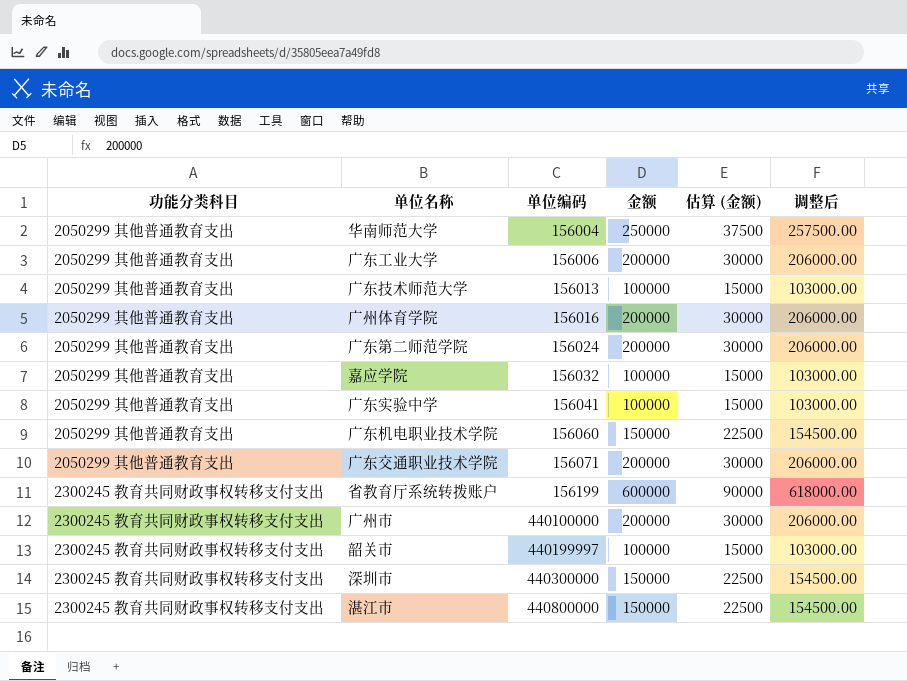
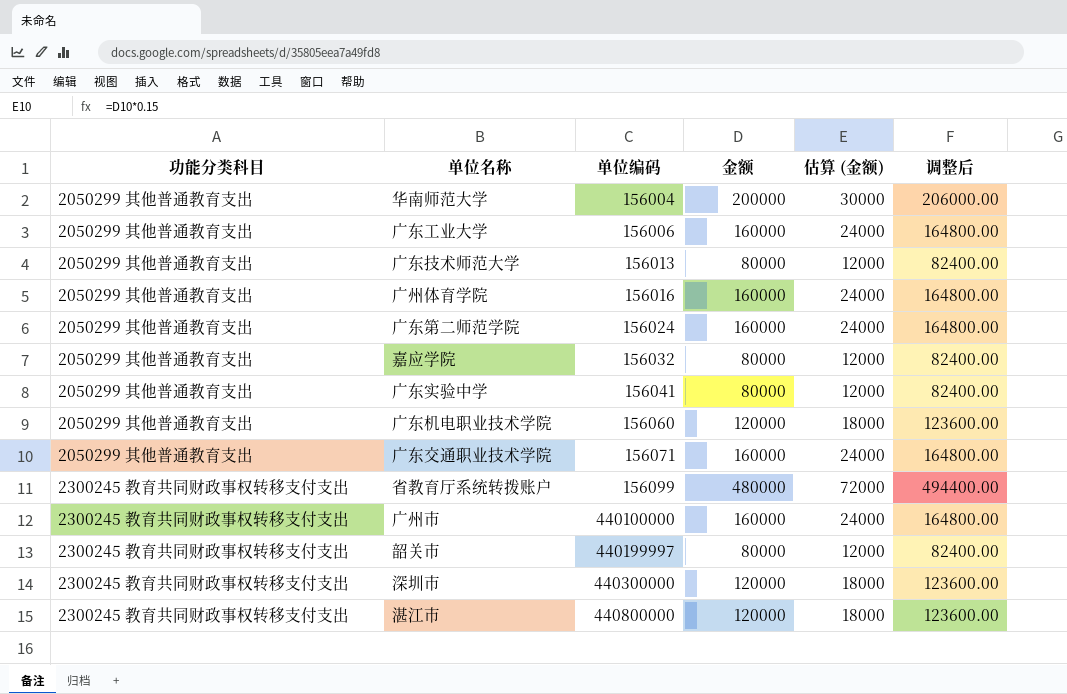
华南师范大学 | 金额: 250000 -> 200000
华南师范大学 | 估算 (金额): 37500 -> 30000
华南师范大学 | 调整后: 257500.00 -> 206000.00
广东工业大学 | 金额: 200000 -> 160000
广东工业大学 | 估算 (金额): 30000 -> 24000
广东工业大学 | 调整后: 206000.00 -> 164800.00
广东技术师范大学 | 金额: 100000 -> 80000
广东技术师范大学 | 估算 (金额): 15000 -> 12000
广东技术师范大学 | 调整后: 103000.00 -> 82400.00
广州体育学院 | 金额: 200000 -> 160000
广州体育学院 | 估算 (金额): 30000 -> 24000
广州体育学院 | 调整后: 206000.00 -> 164800.00
广东第二师范学院 | 金额: 200000 -> 160000
广东第二师范学院 | 估算 (金额): 30000 -> 24000
广东第二师范学院 | 调整后: 206000.00 -> 164800.00
嘉应学院 | 金额: 100000 -> 80000
嘉应学院 | 估算 (金额): 15000 -> 12000
嘉应学院 | 调整后: 103000.00 -> 82400.00
广东实验中学 | 金额: 100000 -> 80000
广东实验中学 | 估算 (金额): 15000 -> 12000
广东实验中学 | 调整后: 103000.00 -> 82400.00
广东机电职业技术学院 | 金额: 150000 -> 120000
广东机电职业技术学院 | 估算 (金额): 22500 -> 18000
广东机电职业技术学院 | 调整后: 154500.00 -> 123600.00
广东交通职业技术学院 | 金额: 200000 -> 160000
广东交通职业技术学院 | 估算 (金额): 30000 -> 24000
广东交通职业技术学院 | 调整后: 206000.00 -> 164800.00
省教育厅系统转拨账户 | 单位编码: 156199 -> 156099
省教育厅系统转拨账户 | 金额: 600000 -> 480000
省教育厅系统转拨账户 | 估算 (金额): 90000 -> 72000
省教育厅系统转拨账户 | 调整后: 618000.00 -> 494400.00
广州市 | 金额: 200000 -> 160000
广州市 | 估算 (金额): 30000 -> 24000
广州市 | 调整后: 206000.00 -> 164800.00
韶关市 | 金额: 100000 -> 80000
韶关市 | 估算 (金额): 15000 -> 12000
韶关市 | 调整后: 103000.00 -> 82400.00
深圳市 | 金额: 150000 -> 120000
深圳市 | 估算 (金额): 22500 -> 18000
深圳市 | 调整后: 154500.00 -> 123600.00
湛江市 | 金额: 150000 -> 120000
湛江市 | 估算 (金额): 22500 -> 18000
湛江市 | 调整后: 154500.00 -> 123600.00

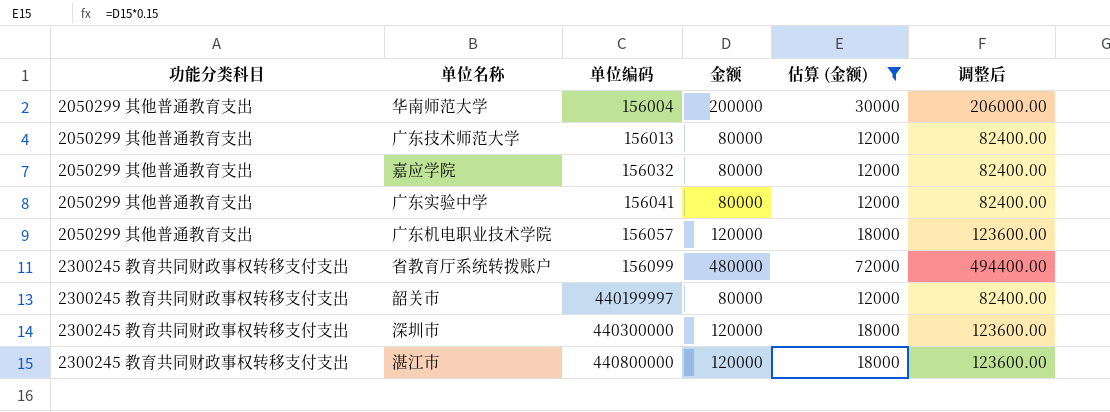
filter: none -> 估算 (金额) != 24000
广东机电职业技术学院 | 单位编码: 156060 -> 156057

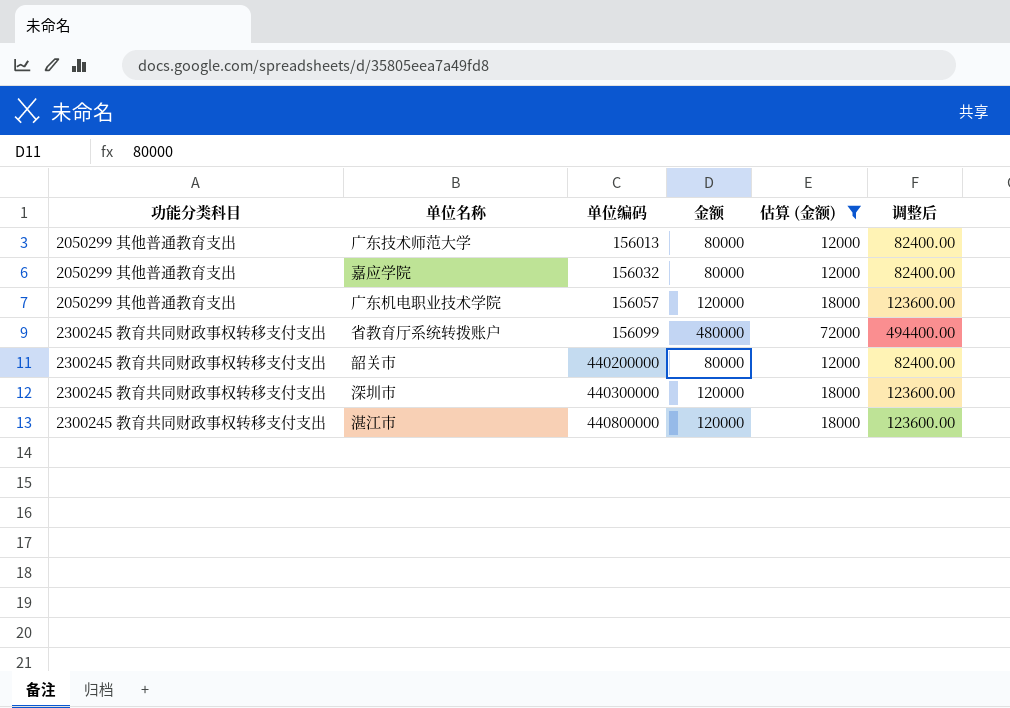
row 华南师范大学: 2050299 其他普通教育支出 | 156004 | 200000 | 30000 | 206000.00 -> none
row 广东实验中学: 2050299 其他普通教育支出 | 156041 | 80000 | 12000 | 82400.00 -> none
韶关市 | 单位编码: 440199997 -> 440200000

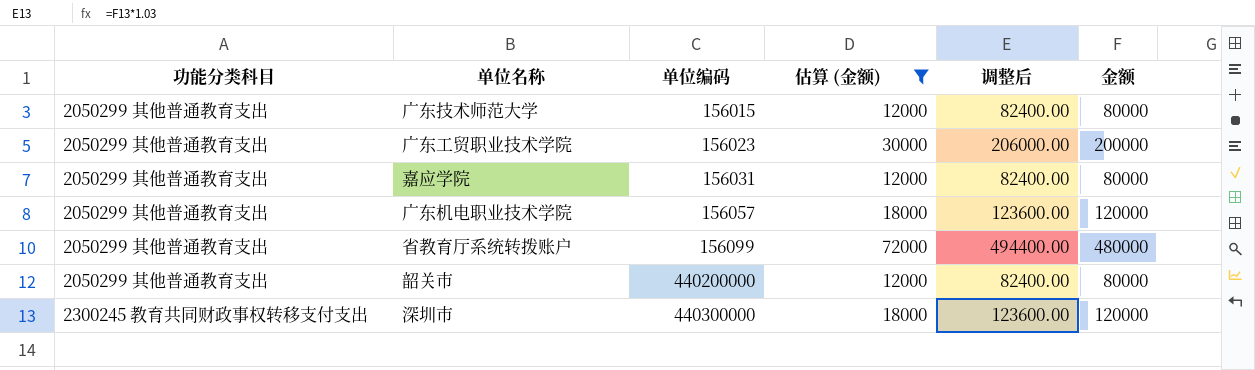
column 金额 | position: 4 -> 6
row 湛江市: 2300245 教育共同财政事权转移支付支出 | 440800000 | 120000 | 18000 | 123600.00 -> none
广东技术师范大学 | 单位编码: 156013 -> 156015
row 广东工贸职业技术学院: none -> 2050299 其他普通教育支出 | 156023 | 30000 | 206000.00 | 200000
嘉应学院 | 单位编码: 156032 -> 156031
省教育厅系统转拨账户 | 功能分类科目: 2300245 教育共同财政事权转移支付支出 -> 2050299 其他普通教育支出
韶关市 | 功能分类科目: 2300245 教育共同财政事权转移支付支出 -> 2050299 其他普通教育支出

